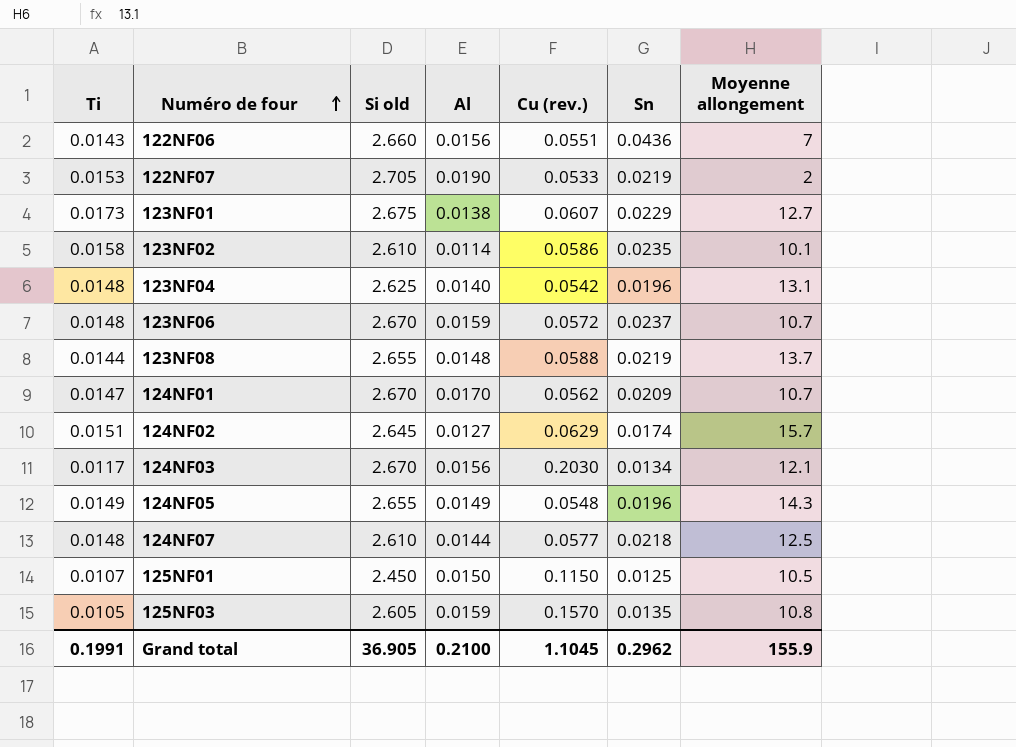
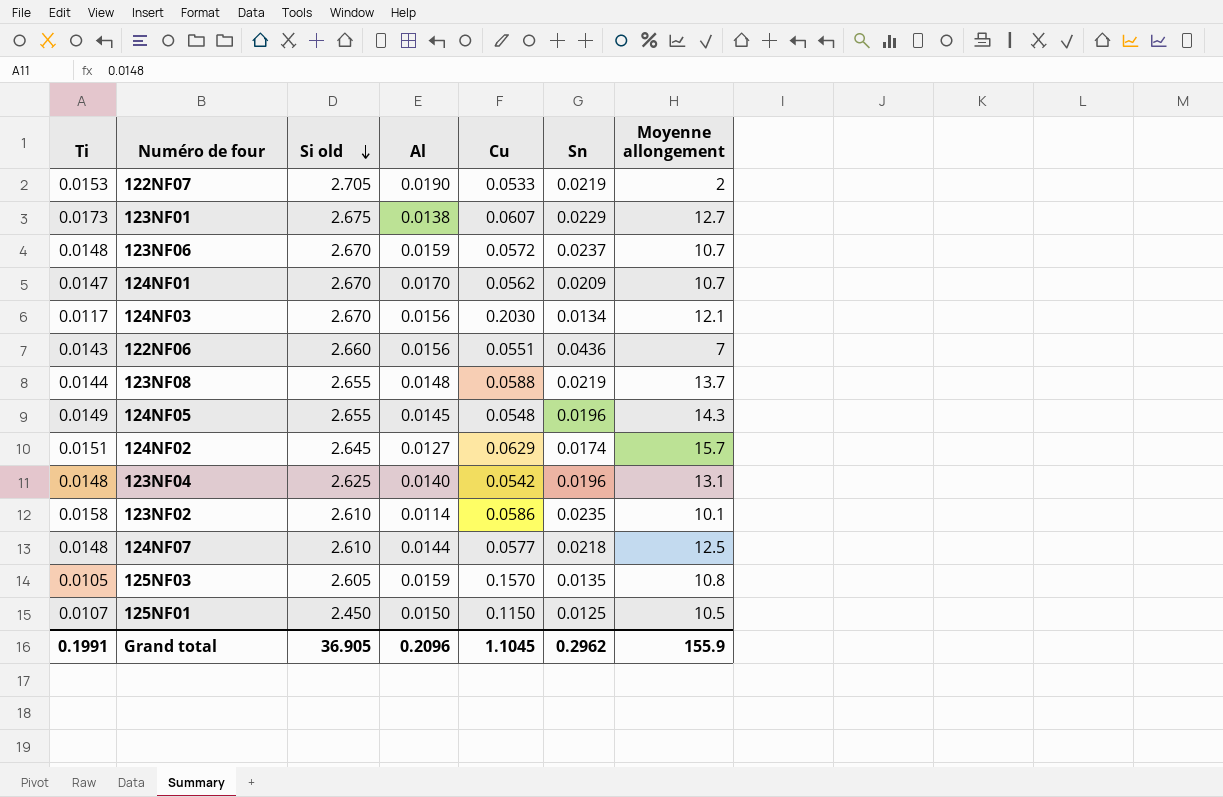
row order: Numéro de four ascending -> Si old descending
column name: Cu (rev.) -> Cu
124NF05 | Al: 0.0149 -> 0.0145
Grand total | Al: 0.2100 -> 0.2096

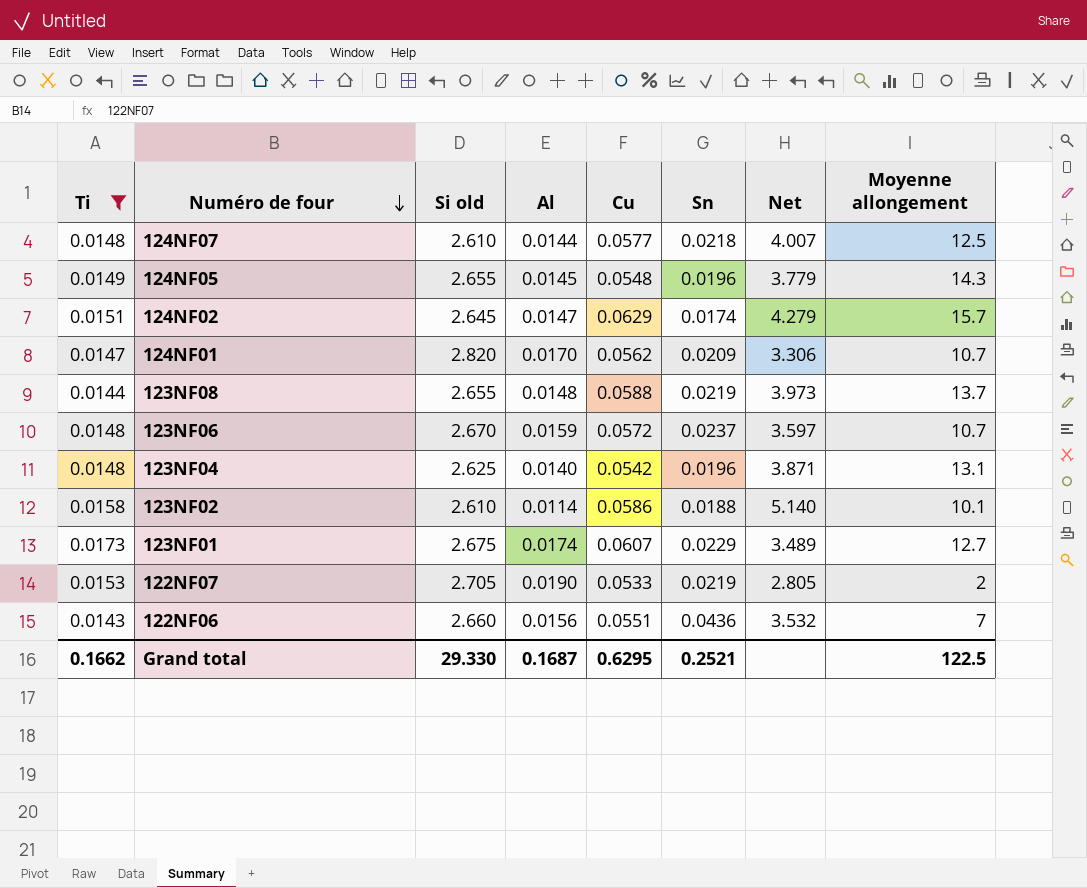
filter: none -> Ti >= 0.0143
row order: Si old descending -> Numéro de four descending
column Net | formula: none -> [Cu] / [Al]
124NF02 | Al: 0.0127 -> 0.0147
124NF01 | Si old: 2.670 -> 2.820
123NF02 | Sn: 0.0235 -> 0.0188
123NF01 | Al: 0.0138 -> 0.0174
Grand total | Ti: 0.1991 -> 0.1662
Grand total | Si old: 36.905 -> 29.330
Grand total | Al: 0.2096 -> 0.1687
Grand total | Cu: 1.1045 -> 0.6295
Grand total | Sn: 0.2962 -> 0.2521
Grand total | Moyenne allongement: 155.9 -> 122.5

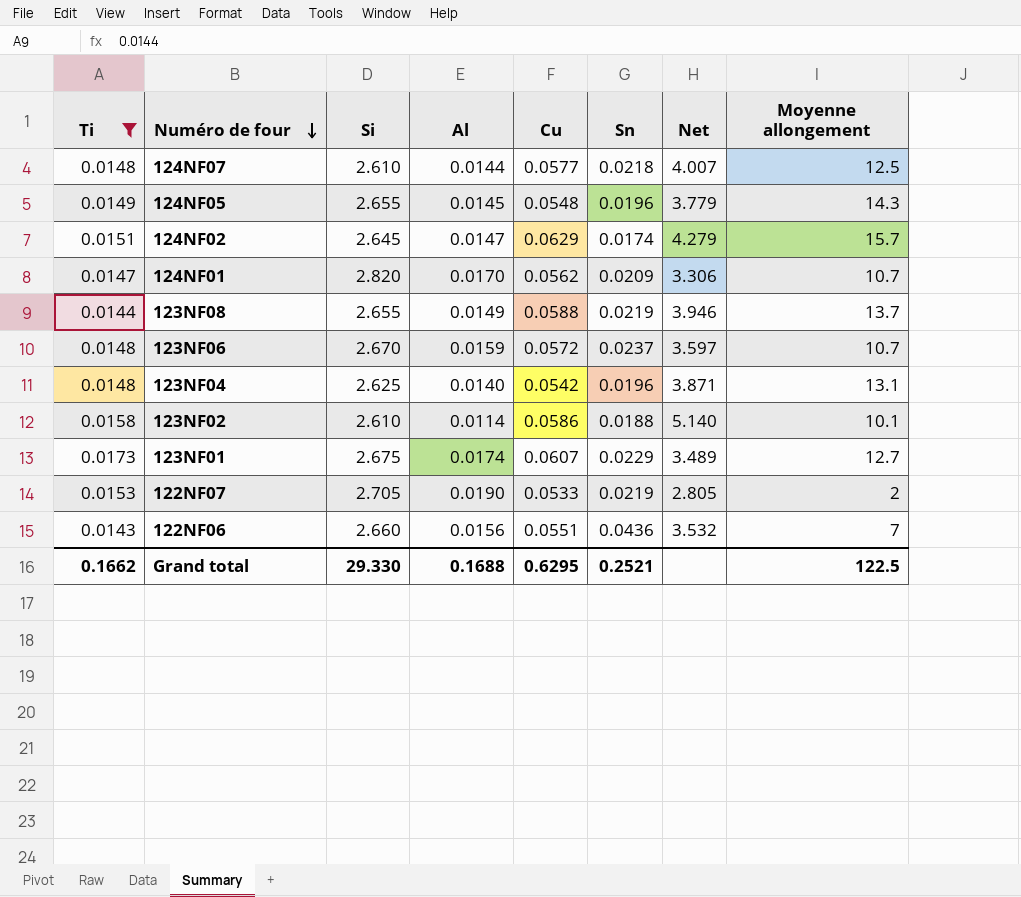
column name: Si old -> Si
123NF08 | Al: 0.0148 -> 0.0149
123NF08 | Net: 3.973 -> 3.946
Grand total | Al: 0.1687 -> 0.1688

